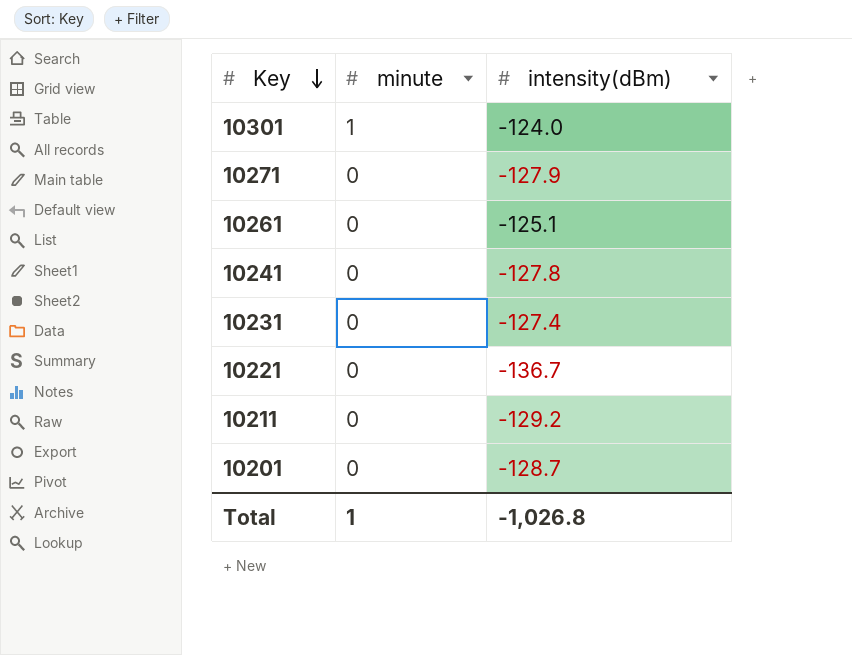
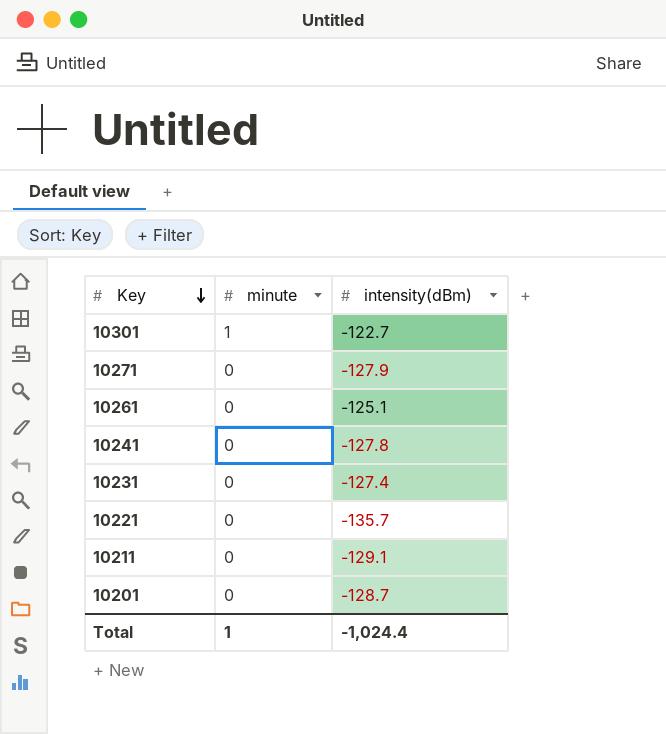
10301 | intensity(dBm): -124.0 -> -122.7
10221 | intensity(dBm): -136.7 -> -135.7
10211 | intensity(dBm): -129.2 -> -129.1
Total | intensity(dBm): -1,026.8 -> -1,024.4

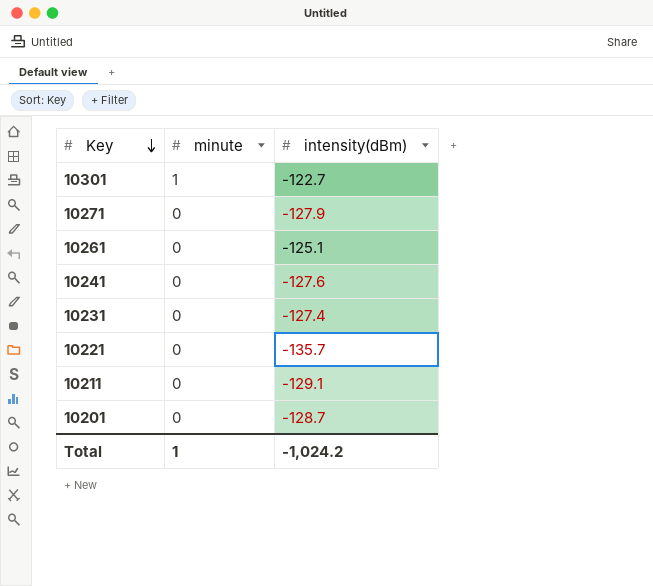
10241 | intensity(dBm): -127.8 -> -127.6
Total | intensity(dBm): -1,024.4 -> -1,024.2

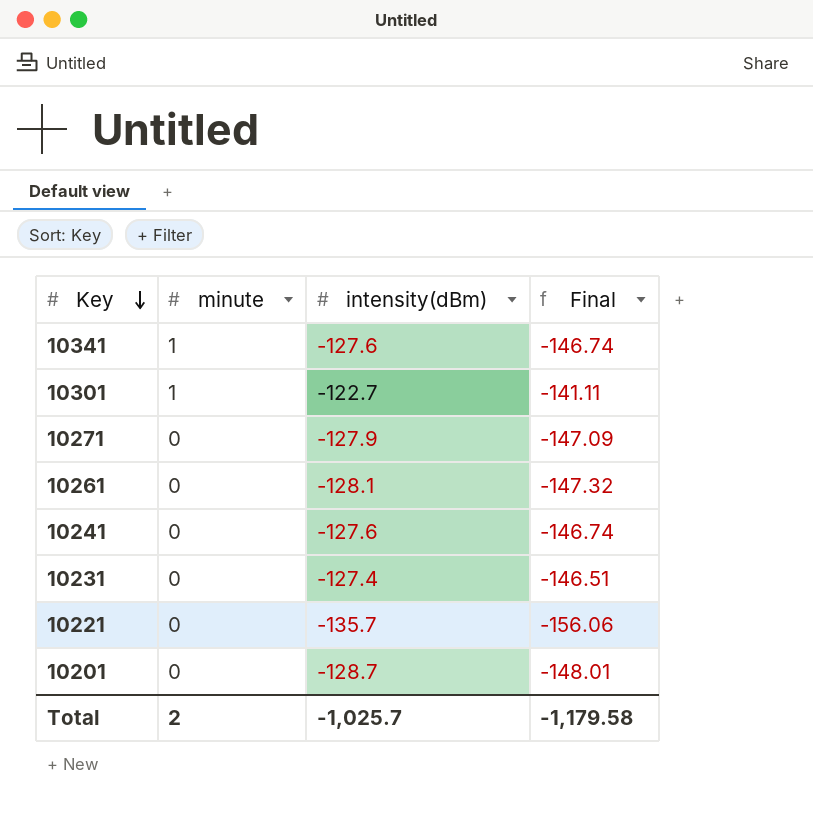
column Final | formula: none -> [intensity(dBm)] * 1.15
row 10211: 0 | -129.1 -> none
row 10341: none -> 1 | -127.6 | -146.74
10261 | intensity(dBm): -125.1 -> -128.1
Total | minute: 1 -> 2
Total | intensity(dBm): -1,024.2 -> -1,025.7

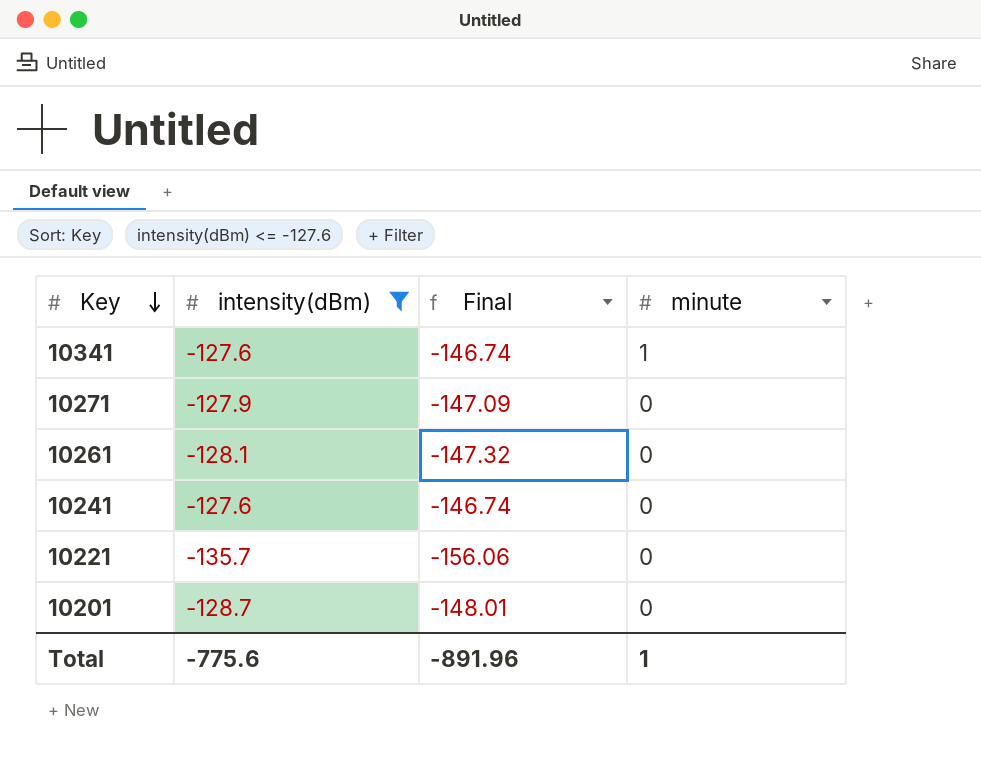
filter: none -> intensity(dBm) <= -127.6
column minute | position: 2 -> 4
Total | intensity(dBm): -1,025.7 -> -775.6
Total | Final: -1,179.58 -> -891.96
Total | minute: 2 -> 1

